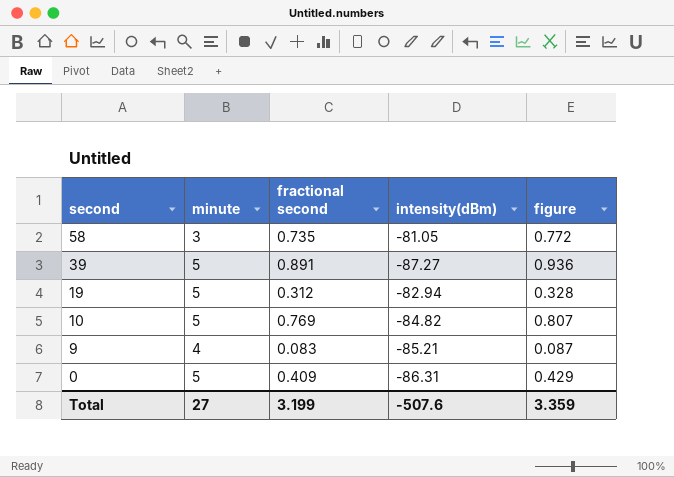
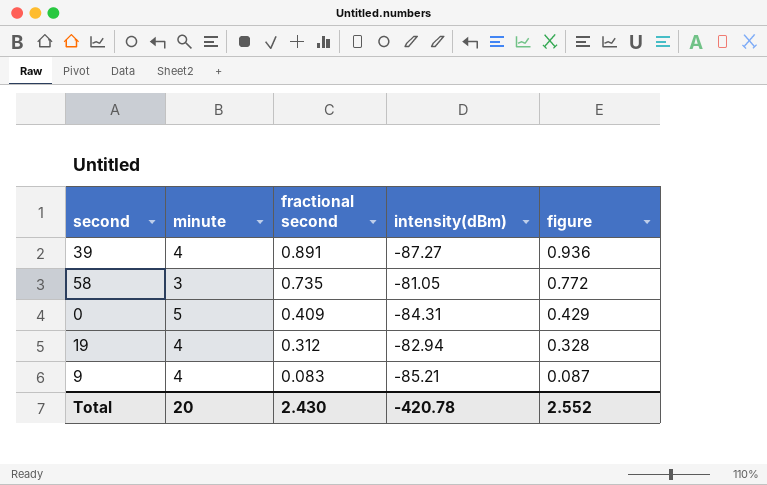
row order: second descending -> fractional second descending
row 10: 5 | 0.769 | -84.82 | 0.807 -> none
39 | minute: 5 -> 4
0 | intensity(dBm): -86.31 -> -84.31
19 | minute: 5 -> 4
Total | minute: 27 -> 20
Total | fractional second: 3.199 -> 2.430
Total | intensity(dBm): -507.6 -> -420.78
Total | figure: 3.359 -> 2.552

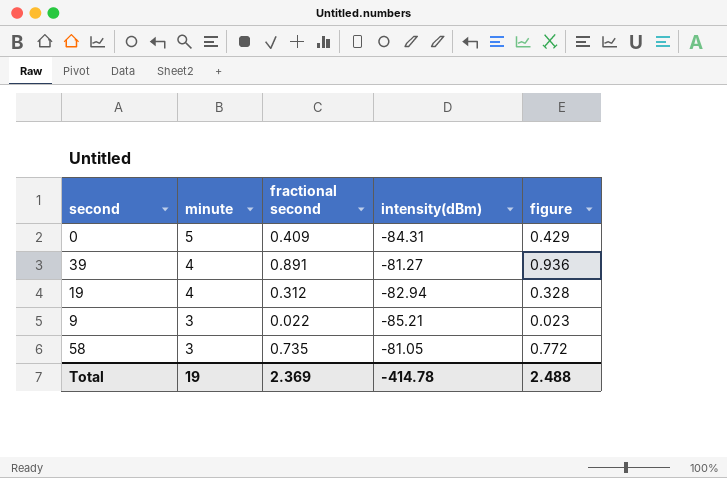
row order: fractional second descending -> minute descending
39 | intensity(dBm): -87.27 -> -81.27
9 | minute: 4 -> 3
9 | fractional second: 0.083 -> 0.022
9 | figure: 0.087 -> 0.023
Total | minute: 20 -> 19
Total | fractional second: 2.430 -> 2.369
Total | intensity(dBm): -420.78 -> -414.78
Total | figure: 2.552 -> 2.488

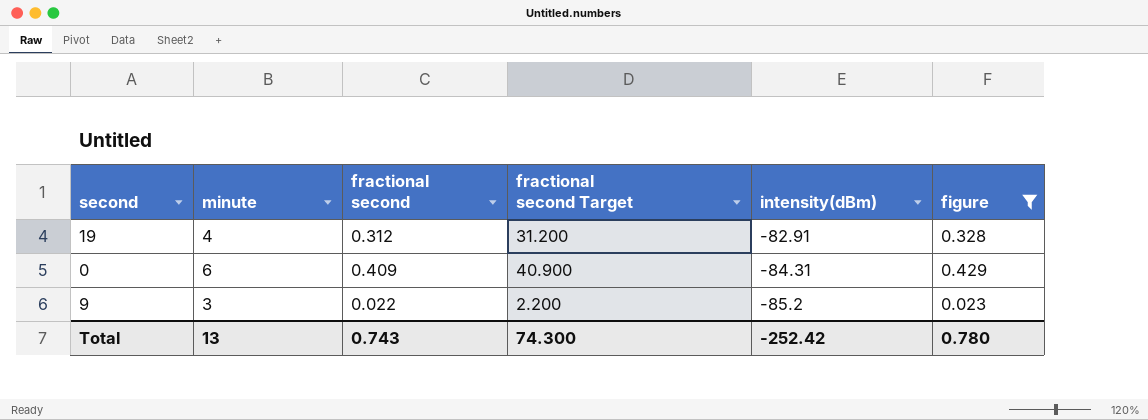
filter: none -> figure <= 0.429
row order: minute descending -> intensity(dBm) descending
column fractional second Target | formula: none -> [fractional second] * 100
19 | intensity(dBm): -82.94 -> -82.91
0 | minute: 5 -> 6
9 | intensity(dBm): -85.21 -> -85.2
Total | minute: 19 -> 13
Total | fractional second: 2.369 -> 0.743
Total | intensity(dBm): -414.78 -> -252.42
Total | figure: 2.488 -> 0.780

